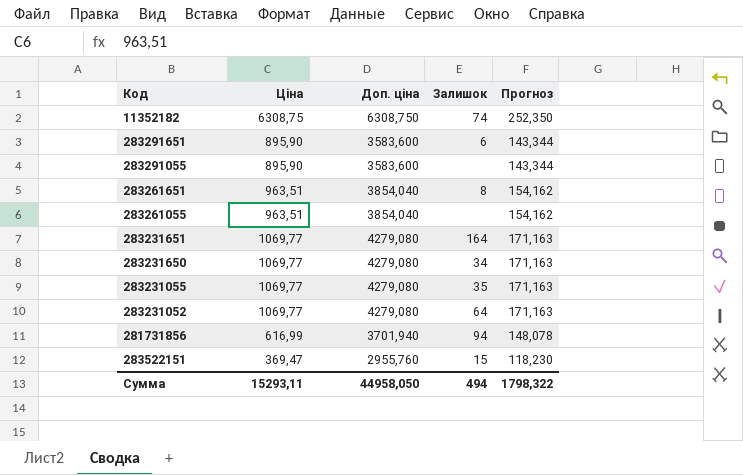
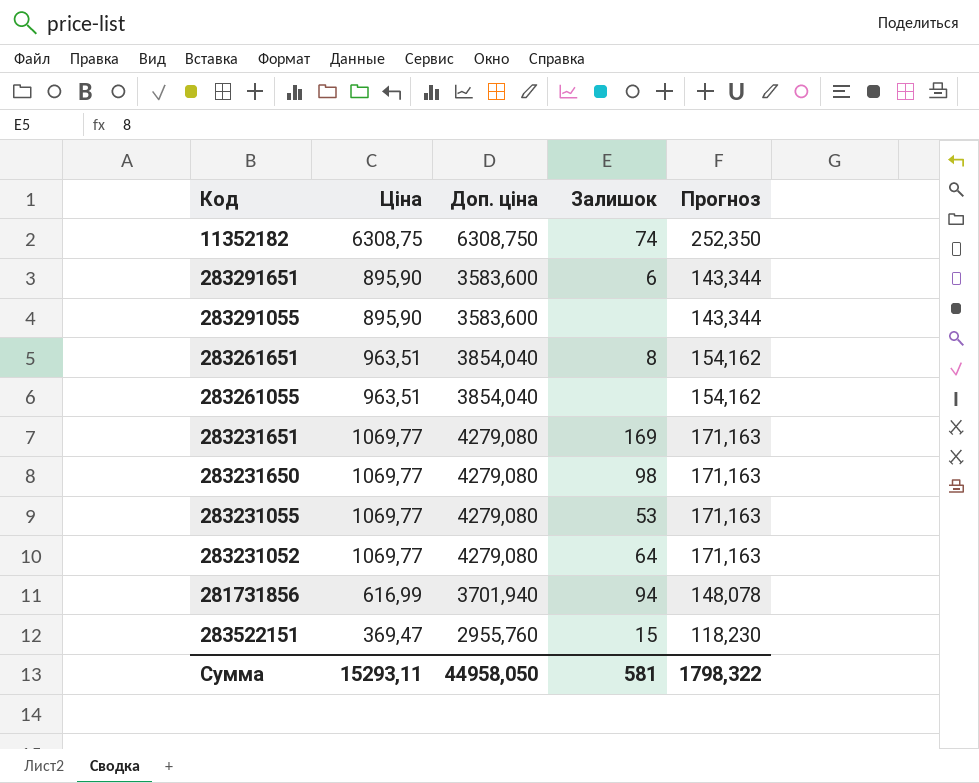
283231651 | Залишок: 164 -> 169
283231650 | Залишок: 34 -> 98
283231055 | Залишок: 35 -> 53
Сумма | Залишок: 494 -> 581

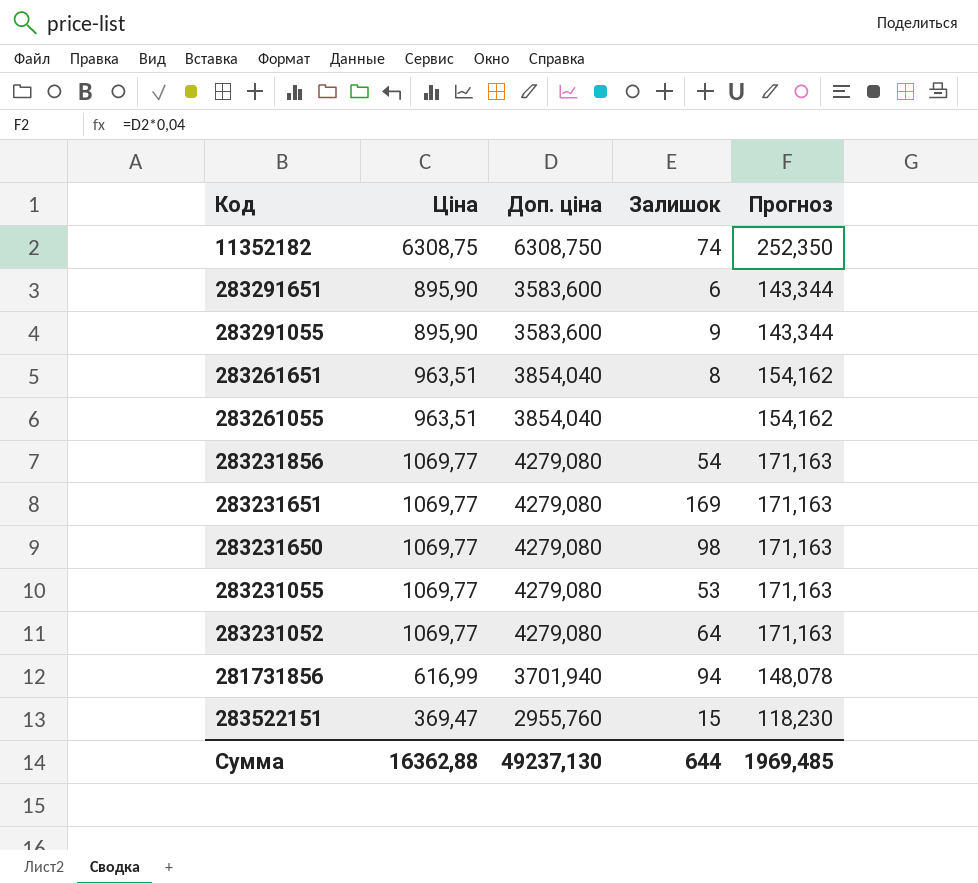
283291055 | Залишок: none -> 9
row 283231856: none -> 1069,77 | 4279,080 | 54 | 171,163
Сумма | Ціна: 15293,11 -> 16362,88
Сумма | Доп. ціна: 44958,050 -> 49237,130
Сумма | Залишок: 581 -> 644
Сумма | Прогноз: 1798,322 -> 1969,485

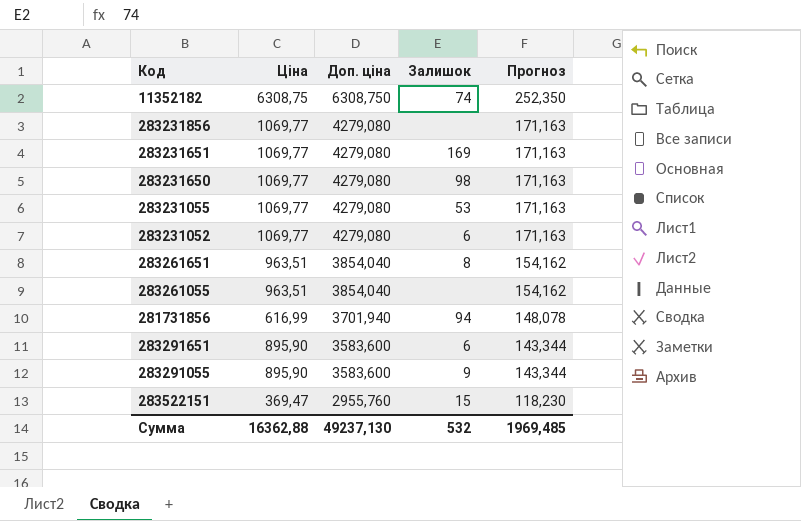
row order: none -> Доп. ціна descending
283231856 | Залишок: 54 -> none
283231052 | Залишок: 64 -> 6
Сумма | Залишок: 644 -> 532

